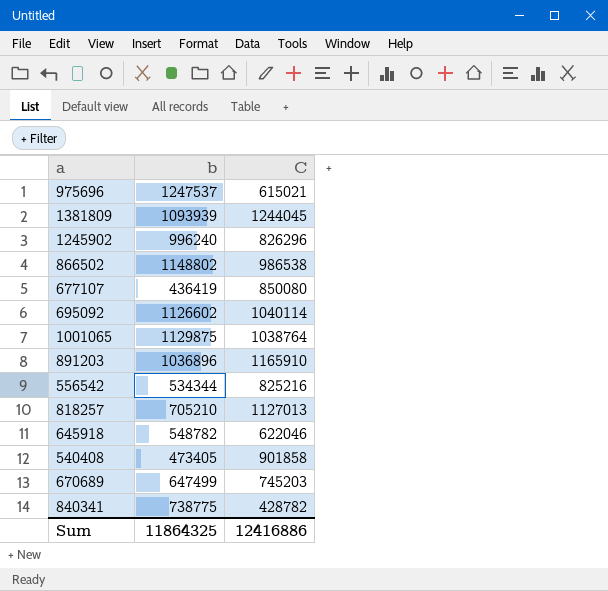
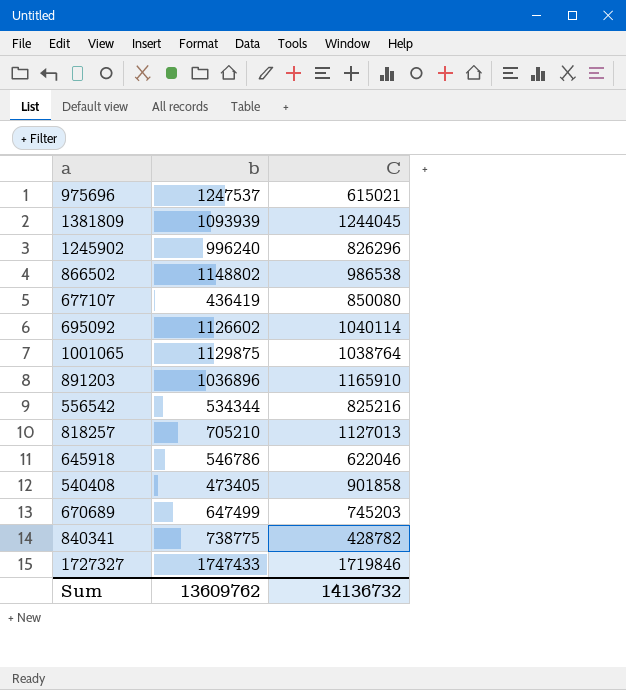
645918 | b: 548782 -> 546786
row 1727327: none -> 1747433 | 1719846
Sum | b: 11864325 -> 13609762
Sum | C: 12416886 -> 14136732

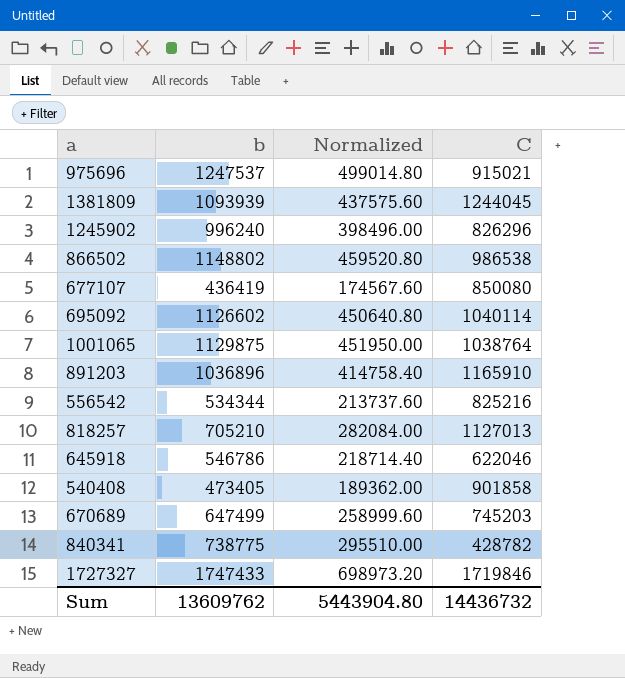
column Normalized | formula: none -> [b] * 0.4
975696 | C: 615021 -> 915021
Sum | C: 14136732 -> 14436732

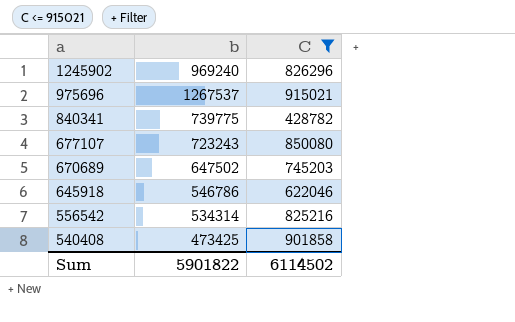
filter: none -> C <= 915021
row order: none -> a descending
column Normalized | formula: [b] * 0.4 -> none
1245902 | b: 996240 -> 969240
975696 | b: 1247537 -> 1267537
840341 | b: 738775 -> 739775
677107 | b: 436419 -> 723243
670689 | b: 647499 -> 647502
556542 | b: 534344 -> 534314
540408 | b: 473405 -> 473425
Sum | b: 13609762 -> 5901822
Sum | C: 14436732 -> 6114502

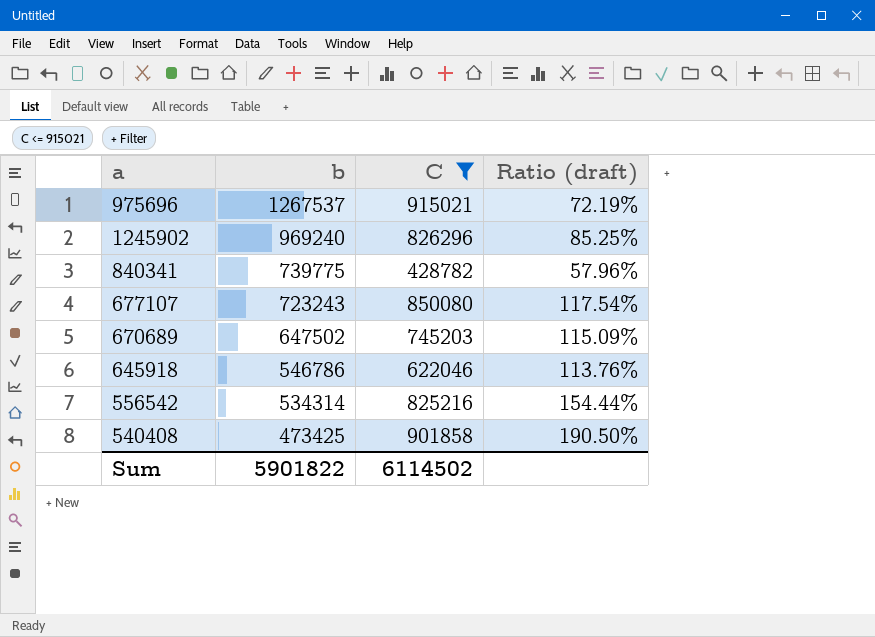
row order: a descending -> b descending
column Ratio (draft) | formula: none -> [C] / [b]

